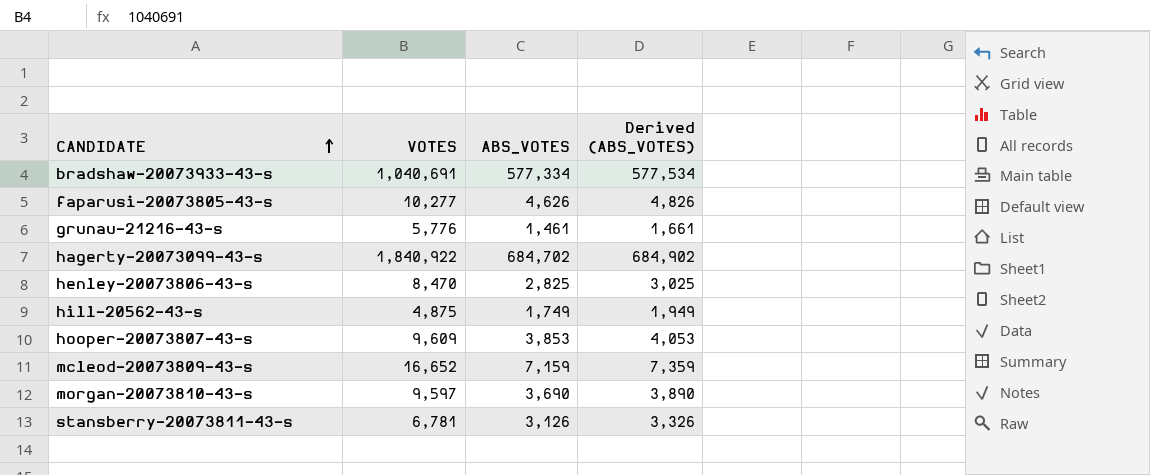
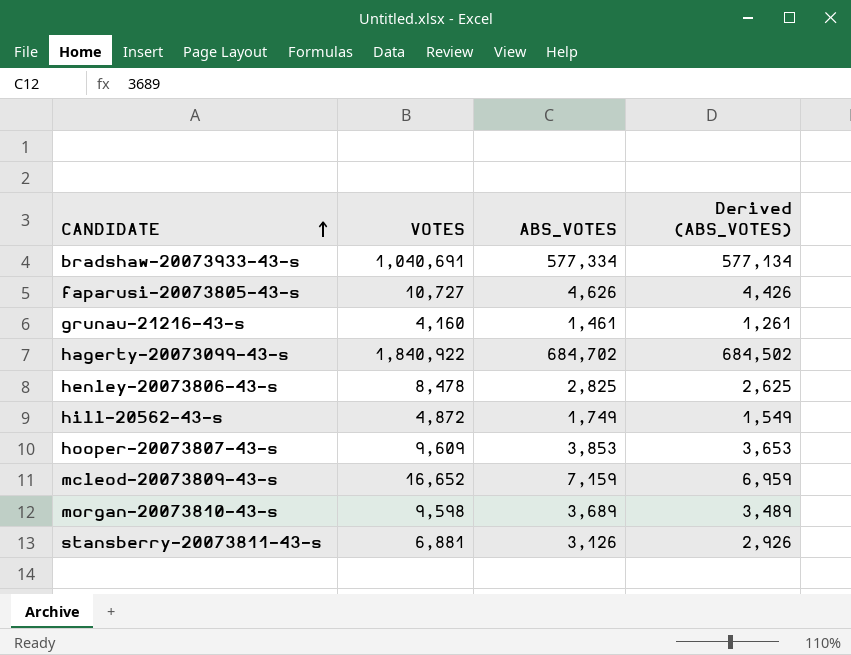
column Derived (ABS_VOTES) | formula: [ABS_VOTES] + 200 -> [ABS_VOTES] - 200
faparusi-20073805-43-s | VOTES: 10,277 -> 10,727
grunau-21216-43-s | VOTES: 5,776 -> 4,160
henley-20073806-43-s | VOTES: 8,470 -> 8,478
hill-20562-43-s | VOTES: 4,875 -> 4,872
morgan-20073810-43-s | VOTES: 9,597 -> 9,598
morgan-20073810-43-s | ABS_VOTES: 3,690 -> 3,689
stansberry-20073811-43-s | VOTES: 6,781 -> 6,881

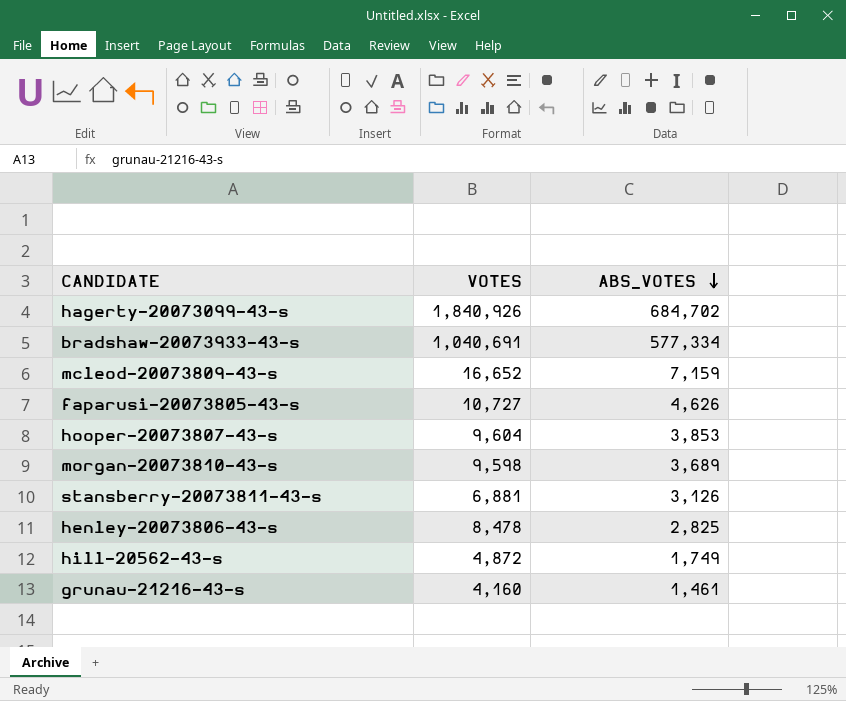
row order: CANDIDATE ascending -> ABS_VOTES descending
column Derived (ABS_VOTES) | formula: [ABS_VOTES] - 200 -> none
hagerty-20073099-43-s | VOTES: 1,840,922 -> 1,840,926
hooper-20073807-43-s | VOTES: 9,609 -> 9,604

